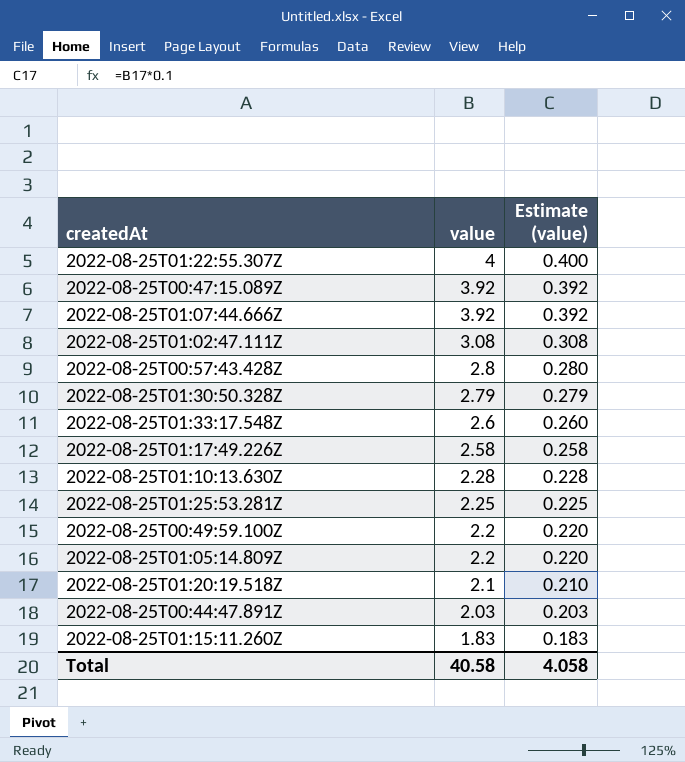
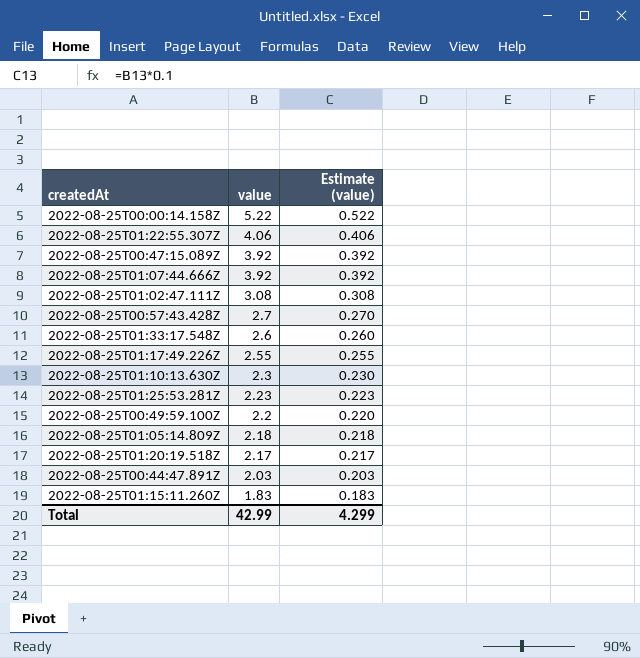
row 2022-08-25T01:30:50.328Z: 2.79 | 0.279 -> none
row 2022-08-25T00:00:14.158Z: none -> 5.22 | 0.522
2022-08-25T01:22:55.307Z | value: 4 -> 4.06
2022-08-25T01:22:55.307Z | Estimate (value): 0.400 -> 0.406
2022-08-25T00:57:43.428Z | value: 2.8 -> 2.7
2022-08-25T00:57:43.428Z | Estimate (value): 0.280 -> 0.270
2022-08-25T01:17:49.226Z | value: 2.58 -> 2.55
2022-08-25T01:17:49.226Z | Estimate (value): 0.258 -> 0.255
2022-08-25T01:10:13.630Z | value: 2.28 -> 2.3
2022-08-25T01:10:13.630Z | Estimate (value): 0.228 -> 0.230
2022-08-25T01:25:53.281Z | value: 2.25 -> 2.23
2022-08-25T01:25:53.281Z | Estimate (value): 0.225 -> 0.223
2022-08-25T01:05:14.809Z | value: 2.2 -> 2.18
2022-08-25T01:05:14.809Z | Estimate (value): 0.220 -> 0.218
2022-08-25T01:20:19.518Z | value: 2.1 -> 2.17
2022-08-25T01:20:19.518Z | Estimate (value): 0.210 -> 0.217
Total | value: 40.58 -> 42.99
Total | Estimate (value): 4.058 -> 4.299

